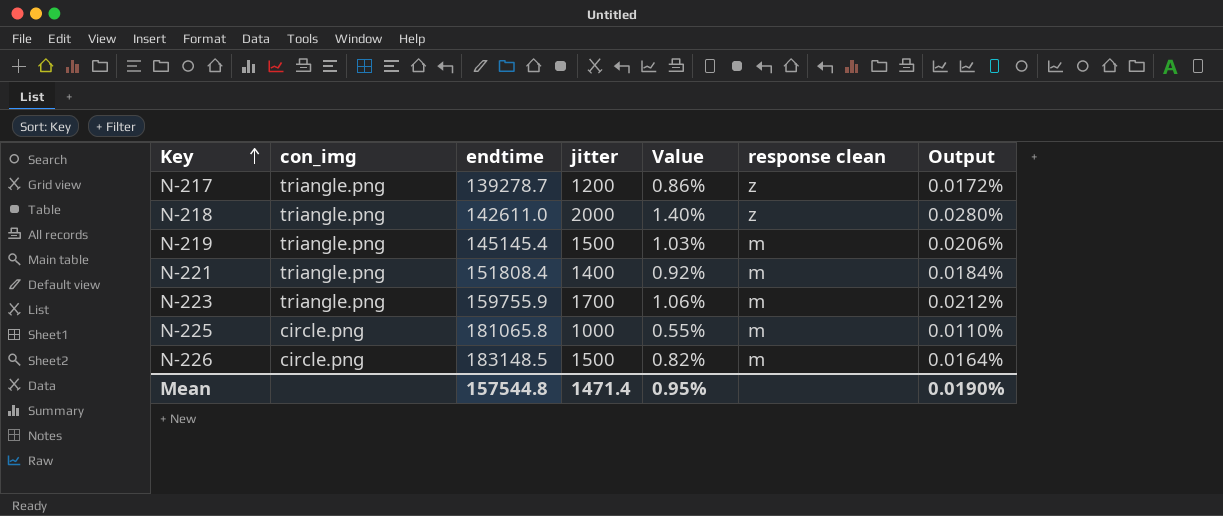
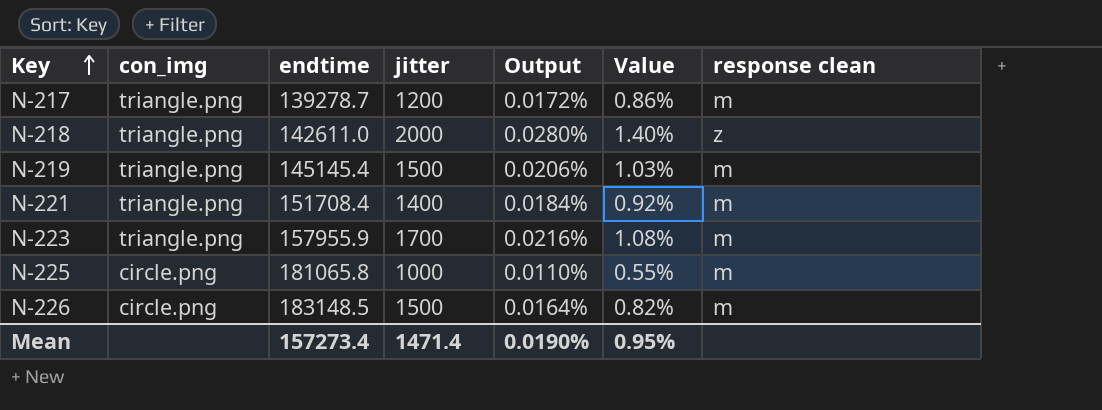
column Output | position: 7 -> 5
N-217 | response clean: z -> m
N-221 | endtime: 151808.4 -> 151708.4
N-223 | endtime: 159755.9 -> 157955.9
N-223 | Output: 0.0212% -> 0.0216%
N-223 | Value: 1.06% -> 1.08%
Mean | endtime: 157544.8 -> 157273.4

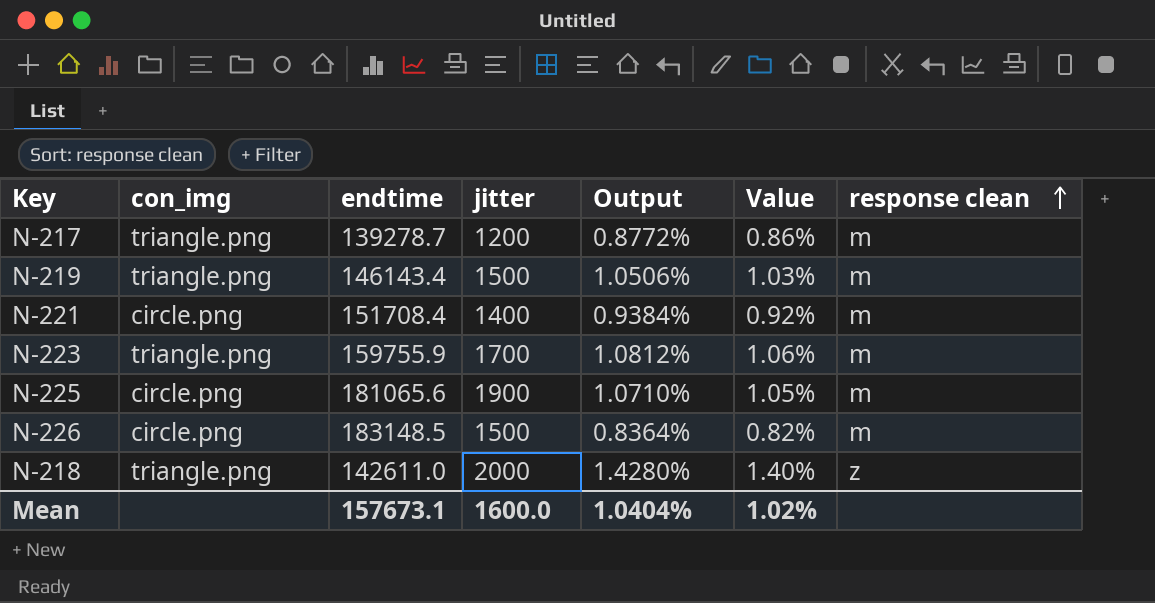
row order: Key ascending -> response clean ascending
column Output | formula: [Value] * 0.02 -> [Value] * 1.02
N-219 | endtime: 145145.4 -> 146143.4
N-221 | con_img: triangle.png -> circle.png
N-223 | endtime: 157955.9 -> 159755.9
N-223 | Value: 1.08% -> 1.06%
N-225 | endtime: 181065.8 -> 181065.6
N-225 | jitter: 1000 -> 1900
N-225 | Value: 0.55% -> 1.05%
Mean | endtime: 157273.4 -> 157673.1
Mean | jitter: 1471.4 -> 1600.0
Mean | Output: 0.0190% -> 1.0404%
Mean | Value: 0.95% -> 1.02%

